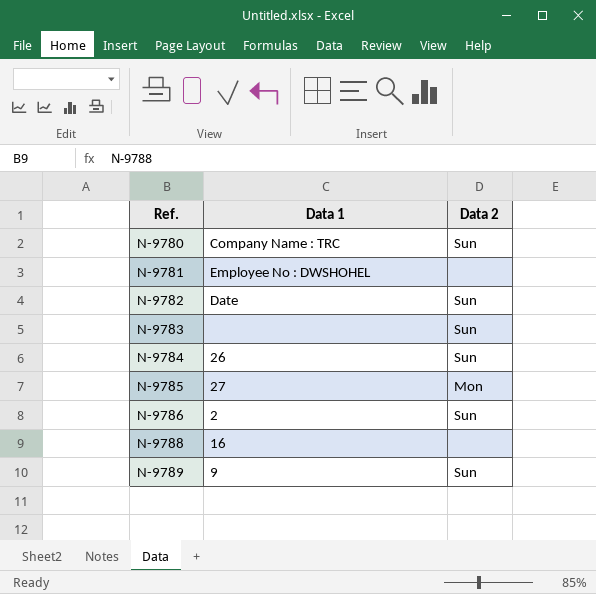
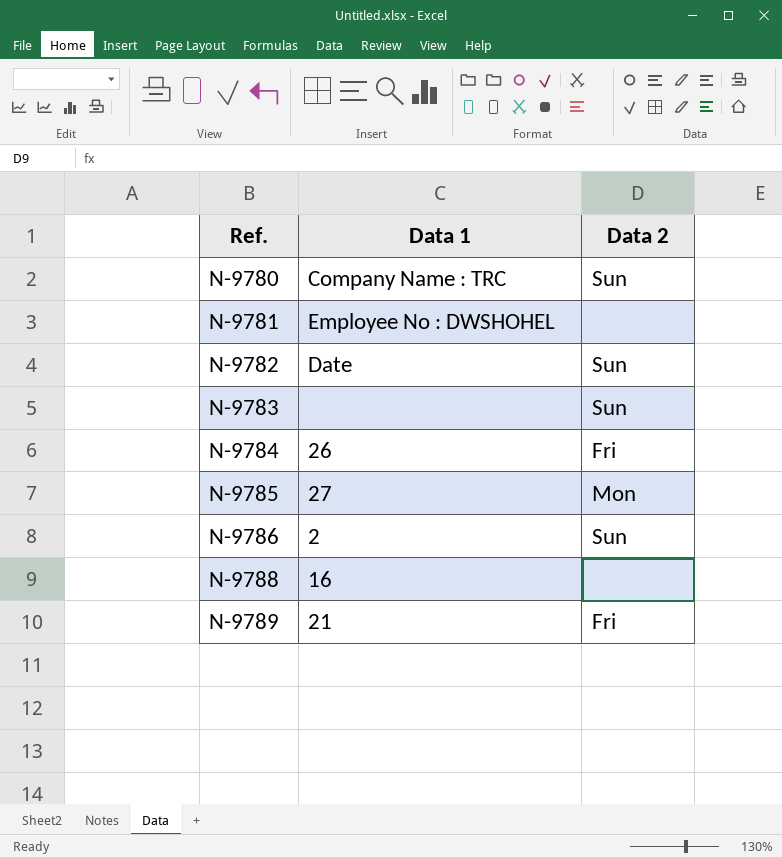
N-9784 | Data 2: Sun -> Fri
N-9789 | Data 1: 9 -> 21
N-9789 | Data 2: Sun -> Fri

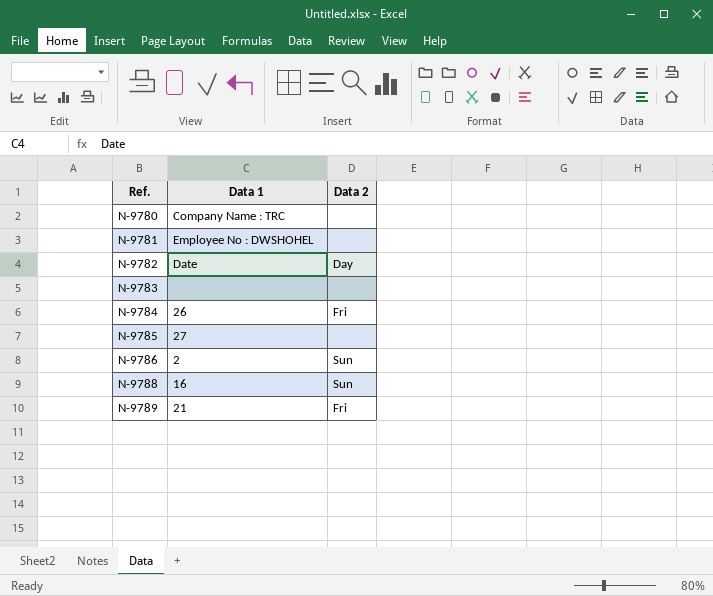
N-9780 | Data 2: Sun -> none
N-9782 | Data 2: Sun -> Day
N-9783 | Data 2: Sun -> none
N-9785 | Data 2: Mon -> none
N-9788 | Data 2: none -> Sun

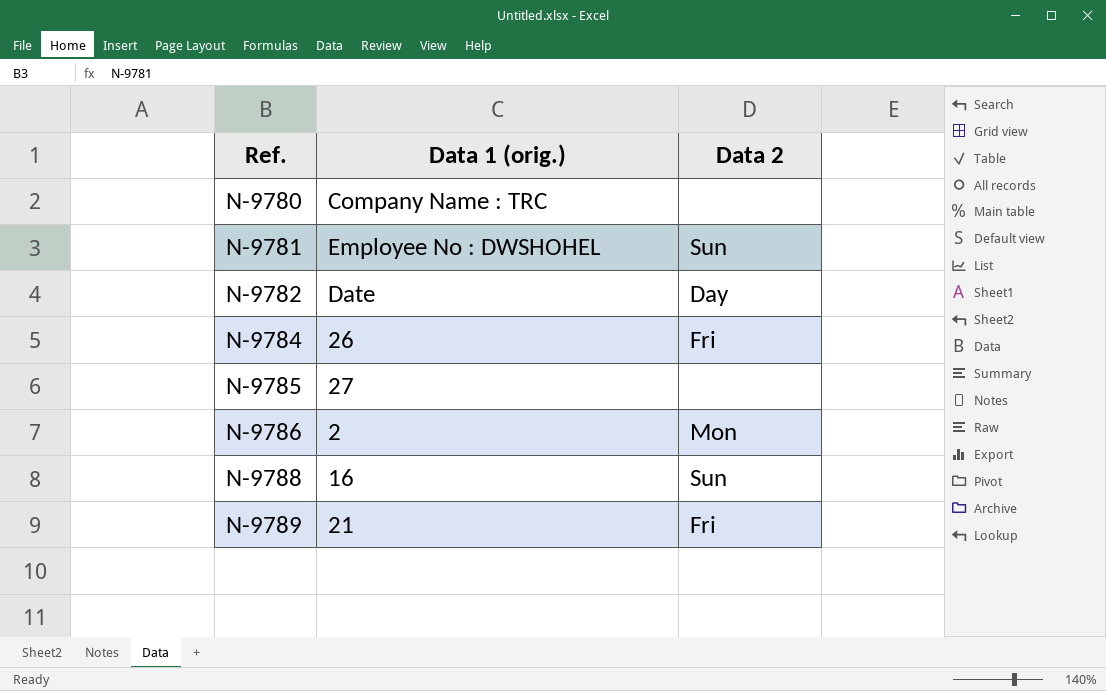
column name: Data 1 -> Data 1 (orig.)
row N-9783: none | none -> none
N-9781 | Data 2: none -> Sun
N-9786 | Data 2: Sun -> Mon

